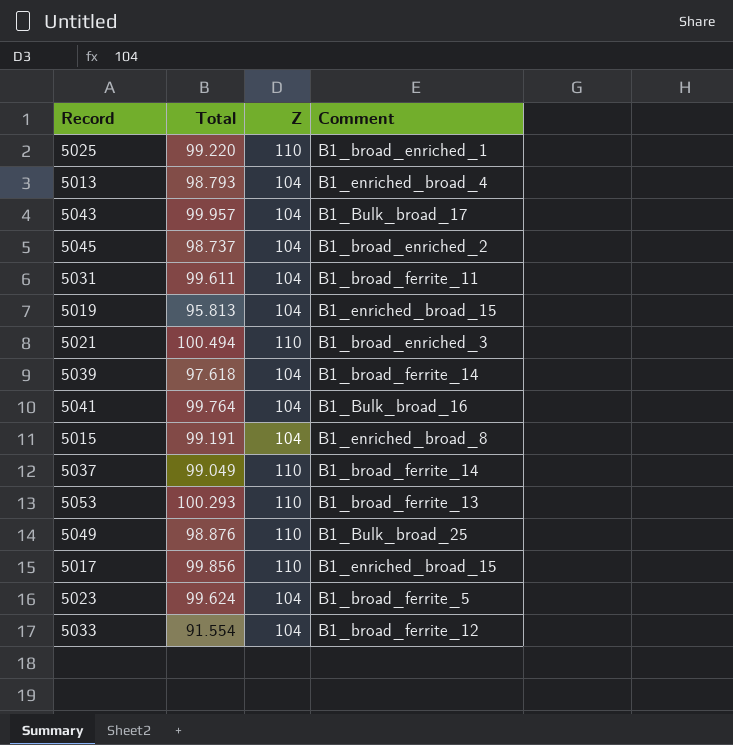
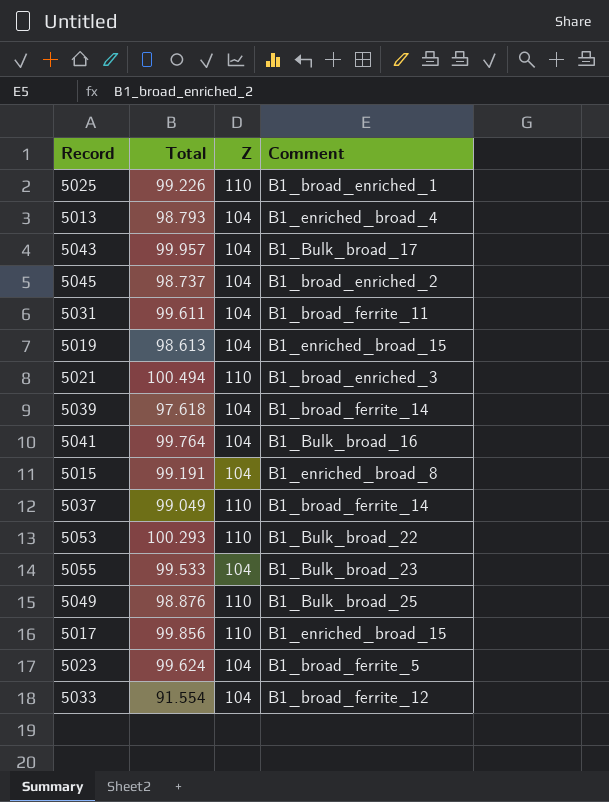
5025 | Total: 99.220 -> 99.226
5019 | Total: 95.813 -> 98.613
5053 | Comment: B1_broad_ferrite_13 -> B1_Bulk_broad_22
row 5055: none -> 99.533 | 104 | B1_Bulk_broad_23

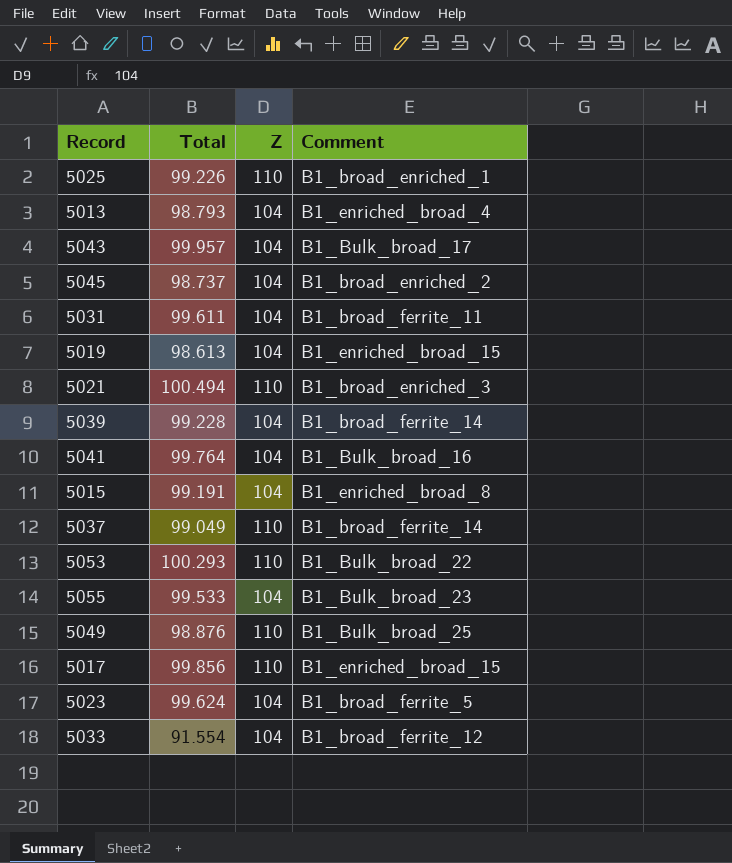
5039 | Total: 97.618 -> 99.228

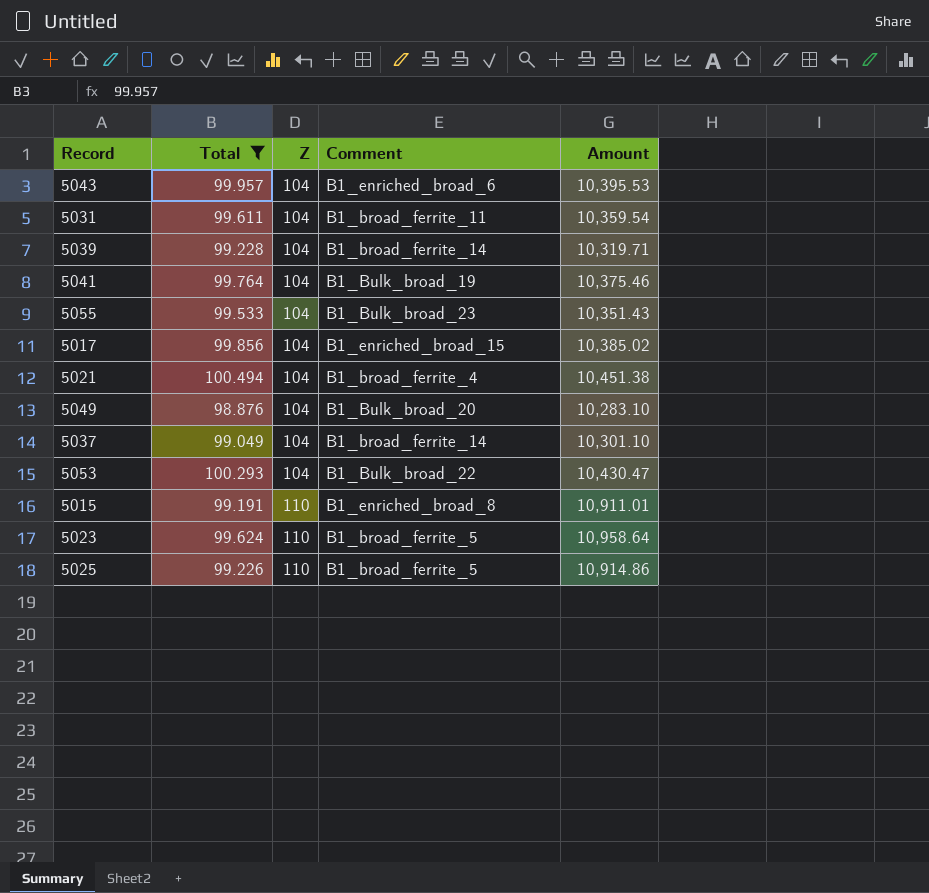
filter: none -> Total >= 98.876
row order: none -> Z ascending
column Amount | formula: none -> [Total] * [Z]
5043 | Comment: B1_Bulk_broad_17 -> B1_enriched_broad_6
5041 | Comment: B1_Bulk_broad_16 -> B1_Bulk_broad_19
5017 | Z: 110 -> 104
5021 | Z: 110 -> 104
5021 | Comment: B1_broad_enriched_3 -> B1_broad_ferrite_4
5049 | Z: 110 -> 104
5049 | Comment: B1_Bulk_broad_25 -> B1_Bulk_broad_20
5037 | Z: 110 -> 104
5053 | Z: 110 -> 104
5015 | Z: 104 -> 110
5023 | Z: 104 -> 110
5025 | Comment: B1_broad_enriched_1 -> B1_broad_ferrite_5

